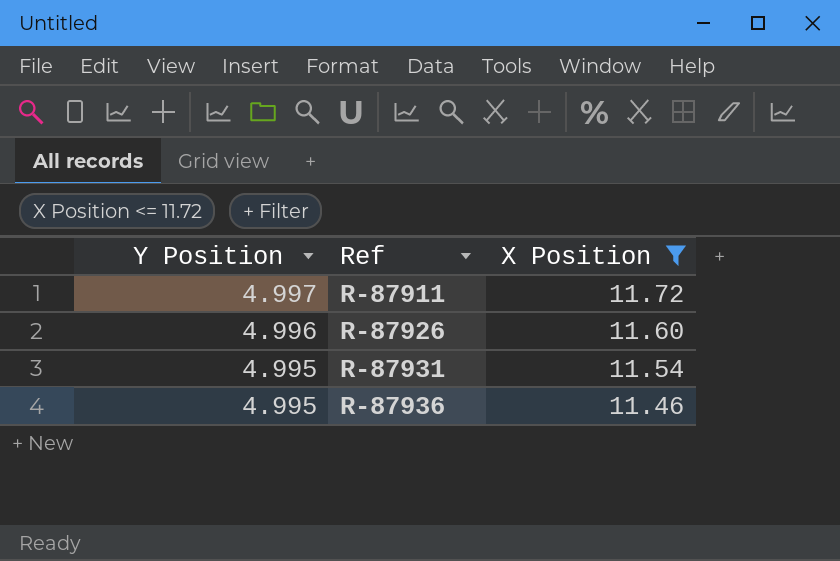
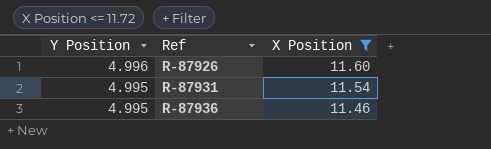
row R-87911: 4.997 | 11.72 -> none

